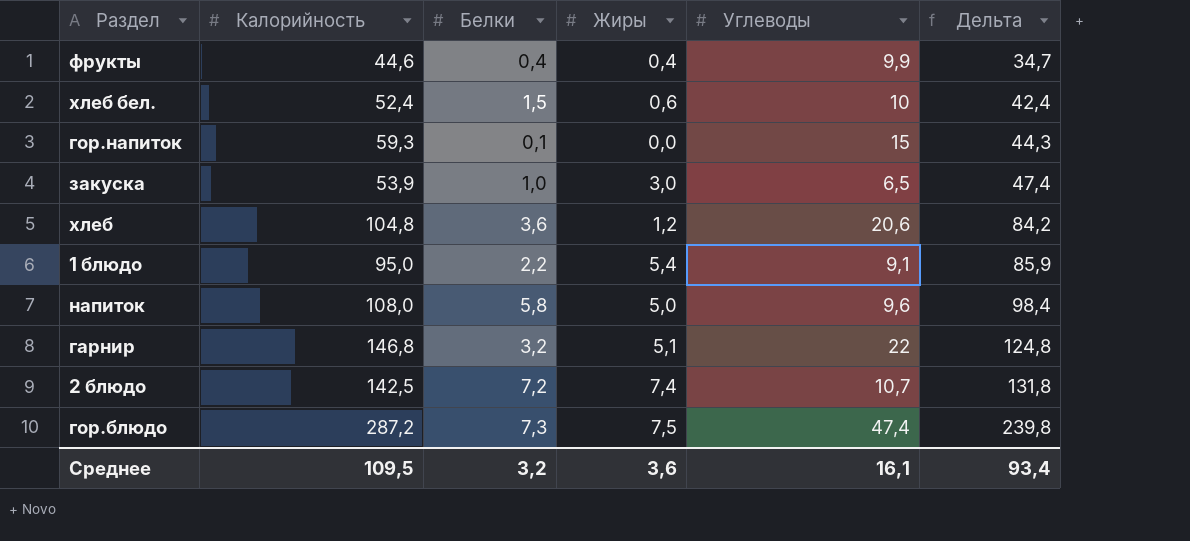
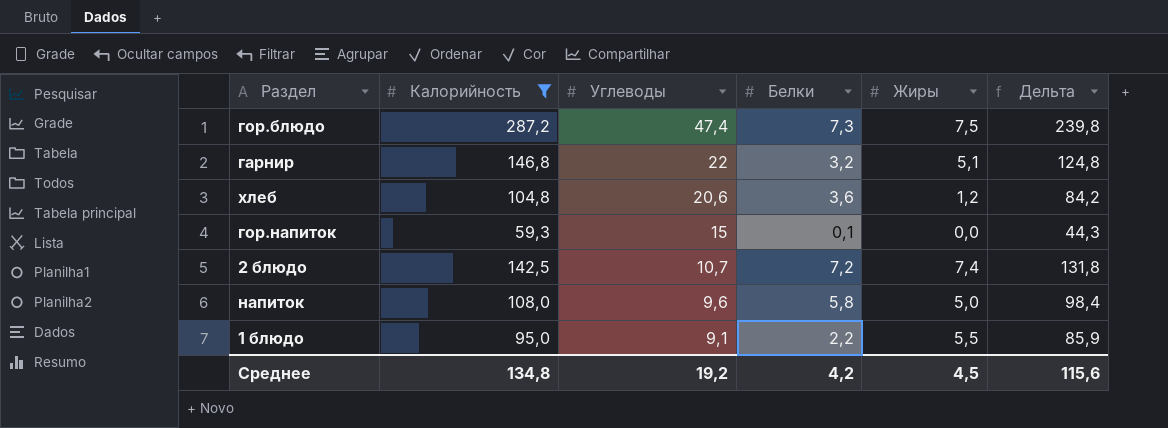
filter: none -> Калорийность >= 59,3
row order: Дельта ascending -> Углеводы descending
column Углеводы | position: 5 -> 3
1 блюдо | Жиры: 5,4 -> 5,5
Среднее | Калорийность: 109,5 -> 134,8
Среднее | Углеводы: 16,1 -> 19,2
Среднее | Белки: 3,2 -> 4,2
Среднее | Жиры: 3,6 -> 4,5
Среднее | Дельта: 93,4 -> 115,6

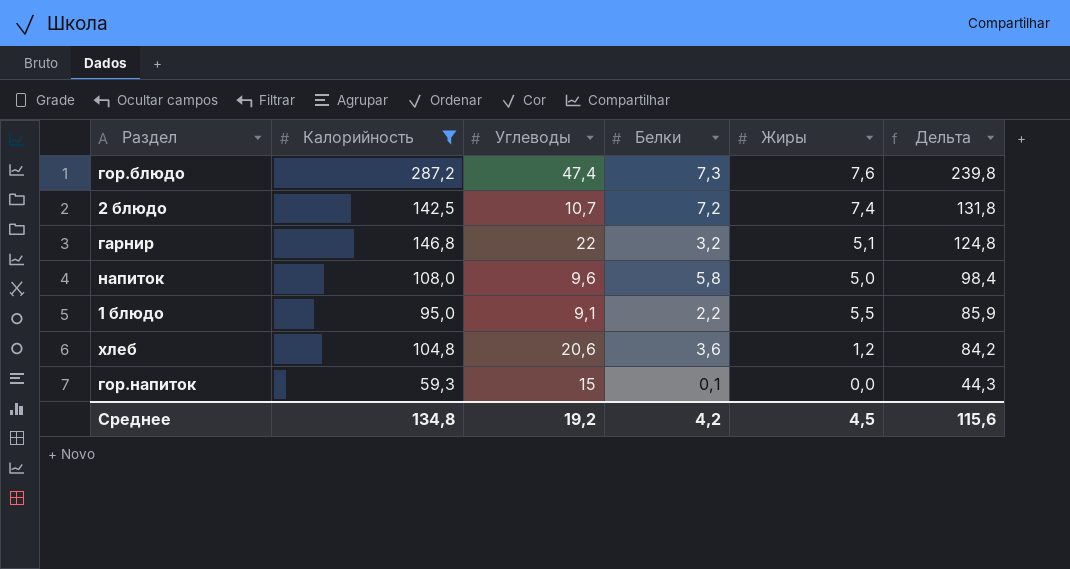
row order: Углеводы descending -> Дельта descending
гор.блюдо | Жиры: 7,5 -> 7,6

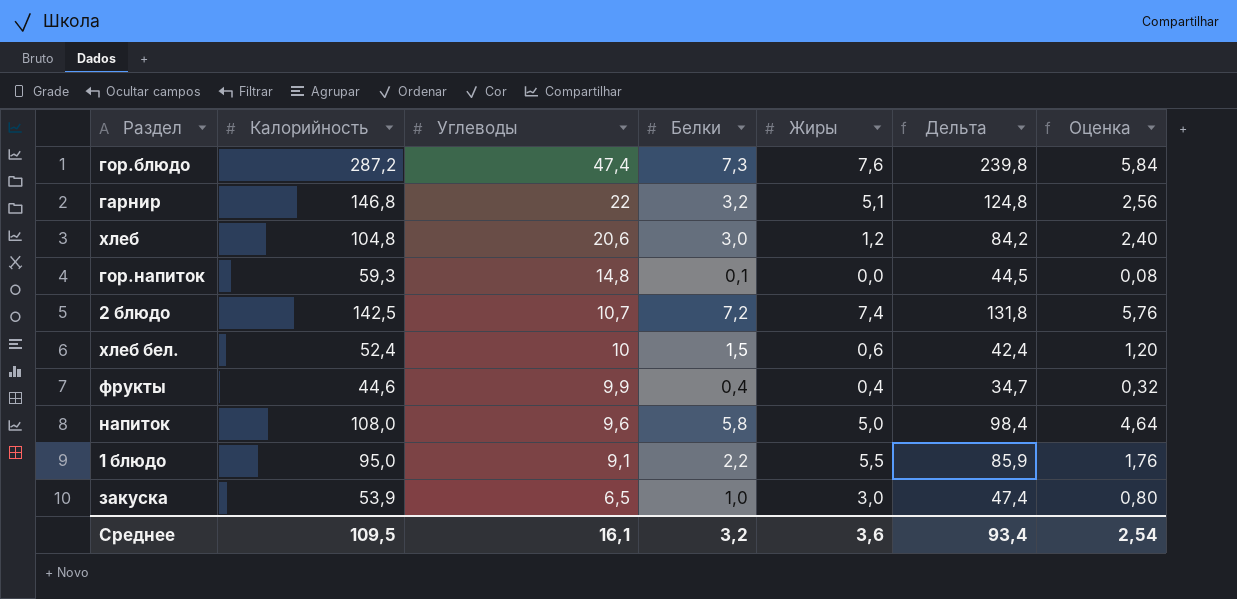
filter: Калорийность >= 59,3 -> none
row order: Дельта descending -> Углеводы descending
column Оценка | formula: none -> [Белки] * 0,8
хлеб | Белки: 3,6 -> 3,0
гор.напиток | Углеводы: 15 -> 14,8
гор.напиток | Дельта: 44,3 -> 44,5
Среднее | Калорийность: 134,8 -> 109,5
Среднее | Углеводы: 19,2 -> 16,1
Среднее | Белки: 4,2 -> 3,2
Среднее | Жиры: 4,5 -> 3,6
Среднее | Дельта: 115,6 -> 93,4

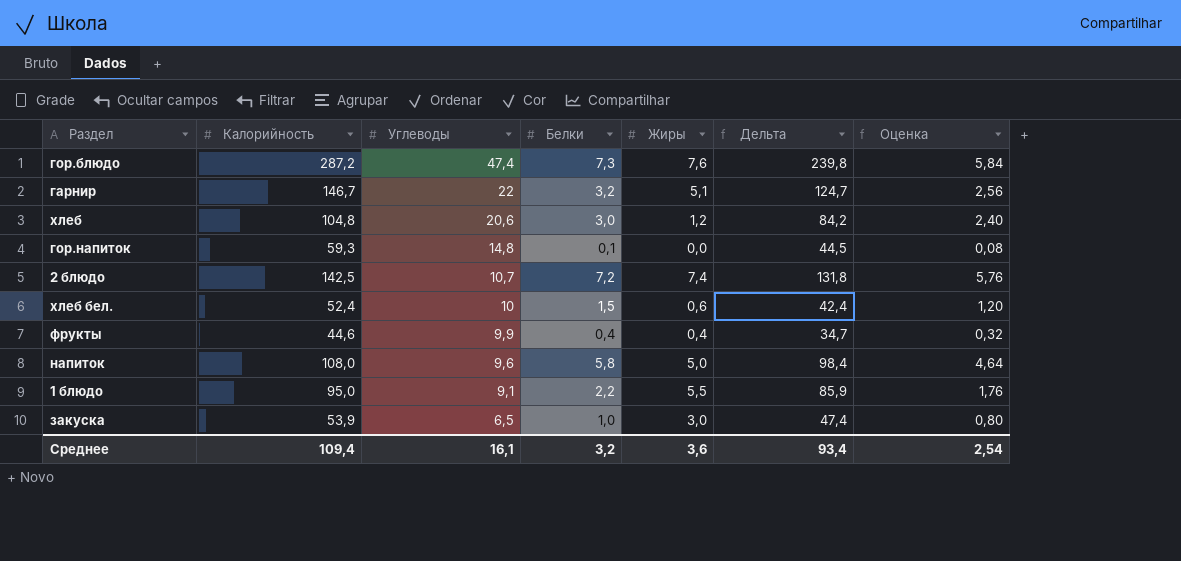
гарнир | Калорийность: 146,8 -> 146,7
гарнир | Дельта: 124,8 -> 124,7
Среднее | Калорийность: 109,5 -> 109,4

